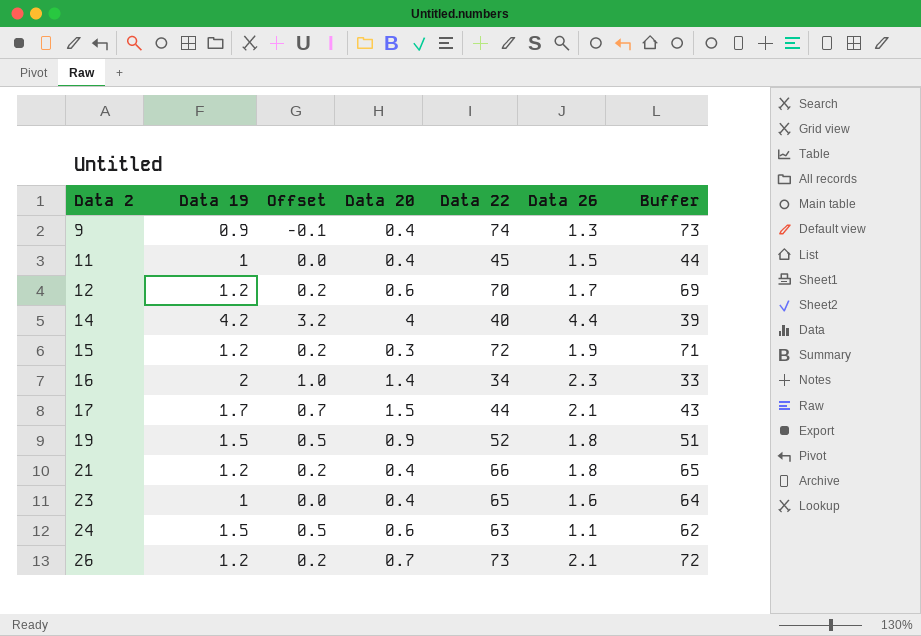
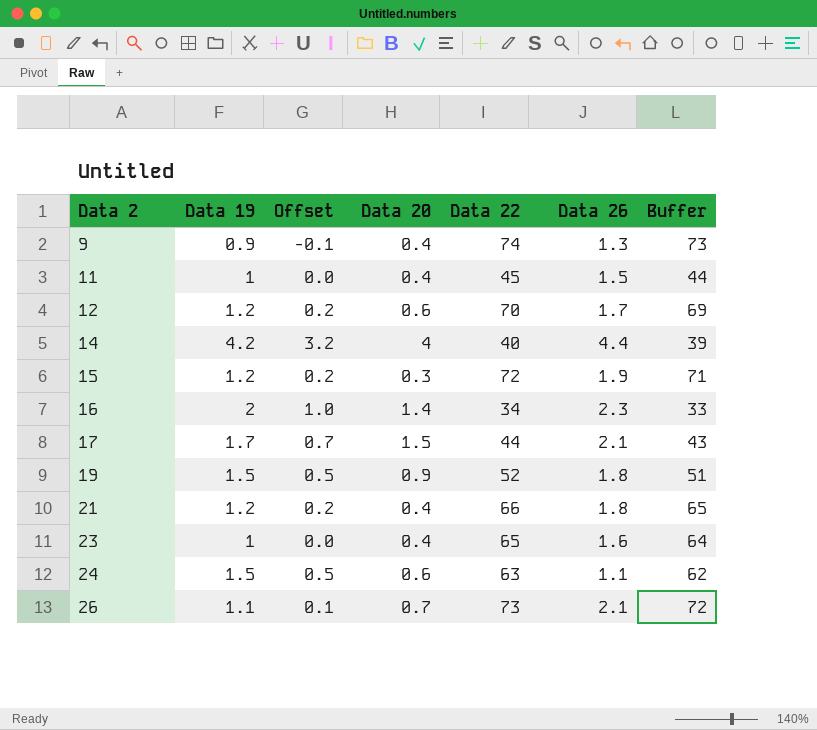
26 | Data 19: 1.2 -> 1.1
26 | Offset: 0.2 -> 0.1

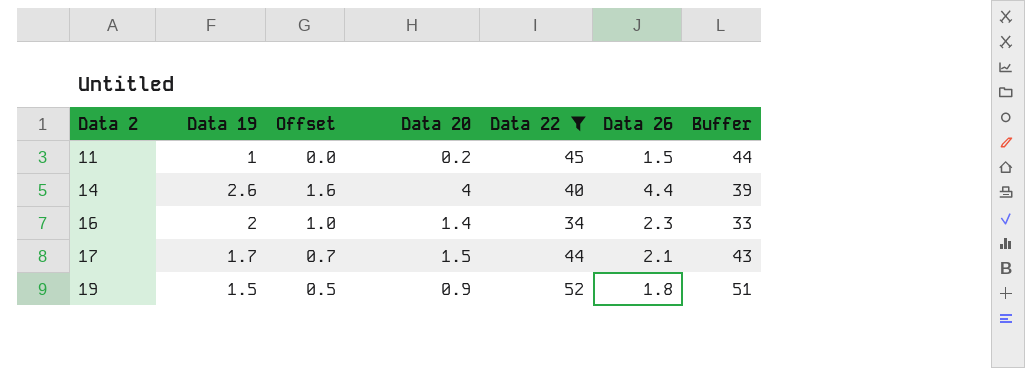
filter: none -> Data 22 <= 52
11 | Data 20: 0.4 -> 0.2
14 | Data 19: 4.2 -> 2.6
14 | Offset: 3.2 -> 1.6

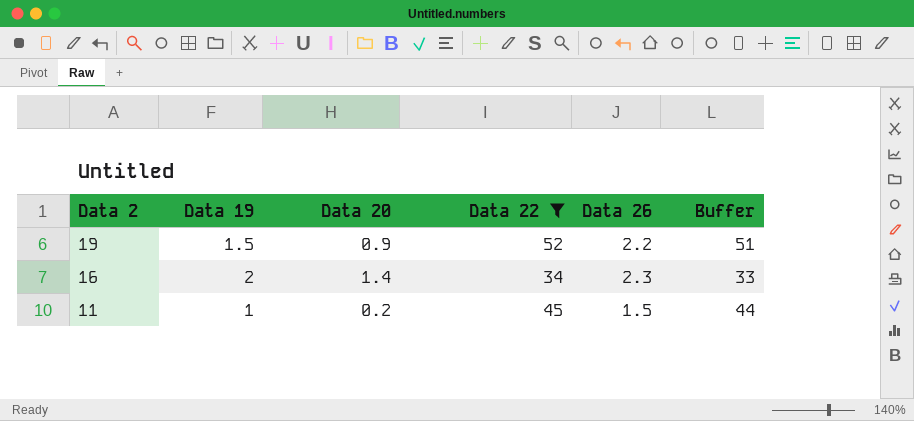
row order: Data 2 ascending -> Data 2 descending
column Offset | formula: [Data 19] - 1 -> none
row 14: 2.6 | 1.6 | 4 | 40 | 4.4 | 39 -> none
row 17: 1.7 | 0.7 | 1.5 | 44 | 2.1 | 43 -> none
19 | Data 26: 1.8 -> 2.2

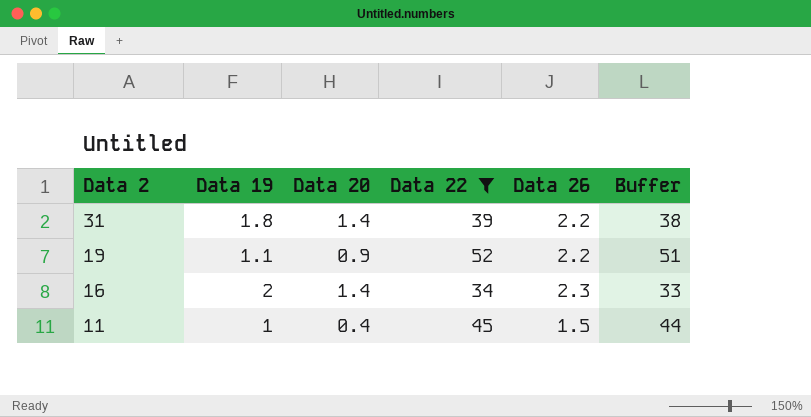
row 31: none -> 1.8 | 1.4 | 39 | 2.2 | 38
19 | Data 19: 1.5 -> 1.1
11 | Data 20: 0.2 -> 0.4

